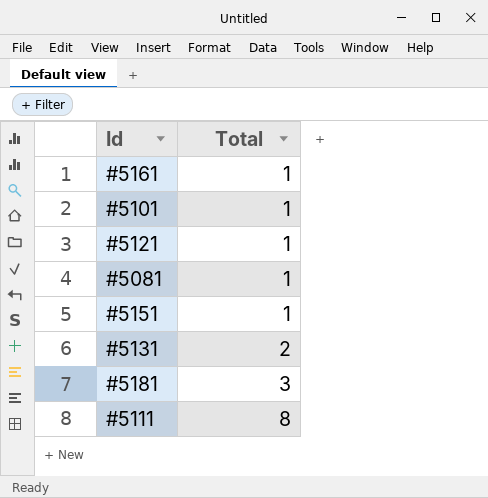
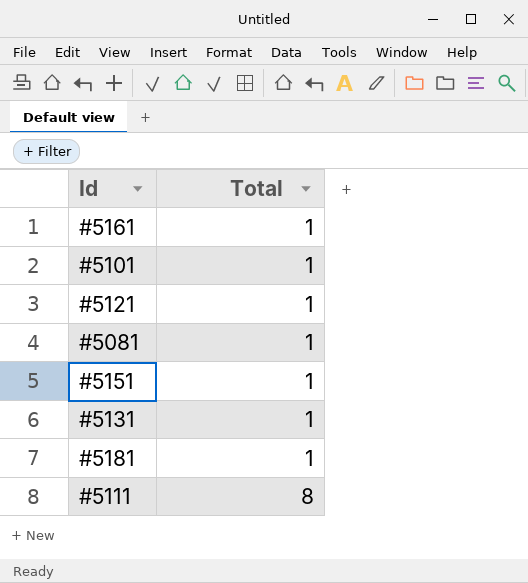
#5131 | Total: 2 -> 1
#5181 | Total: 3 -> 1

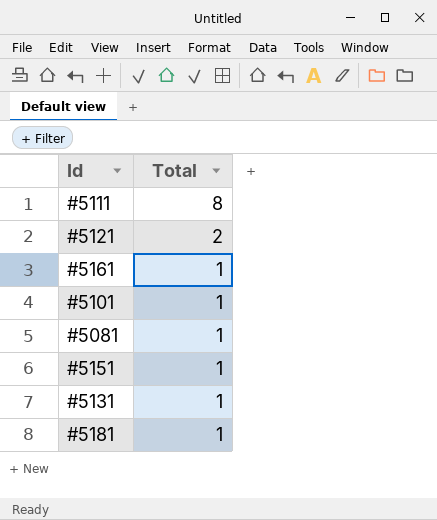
row order: Total ascending -> Total descending
#5121 | Total: 1 -> 2

